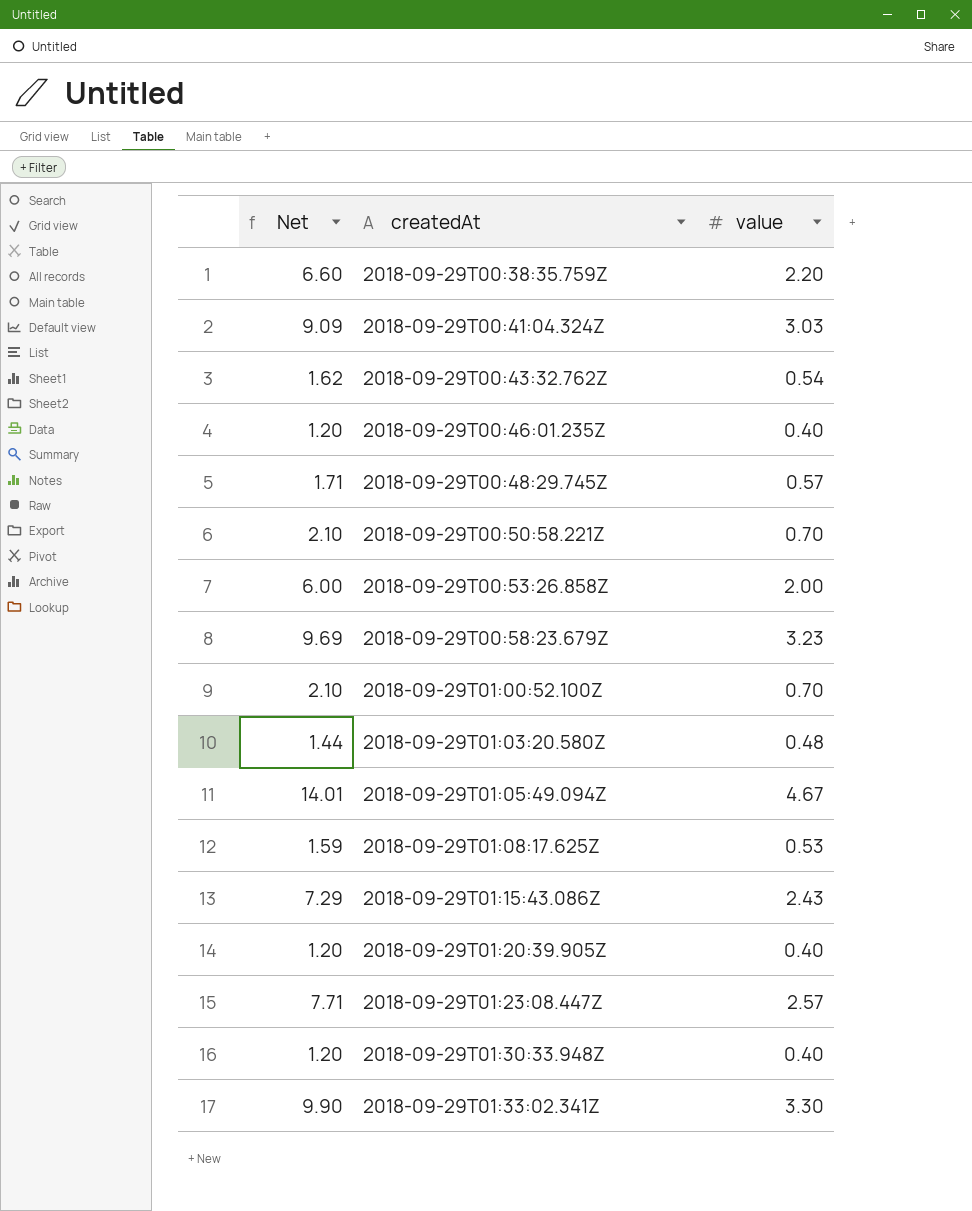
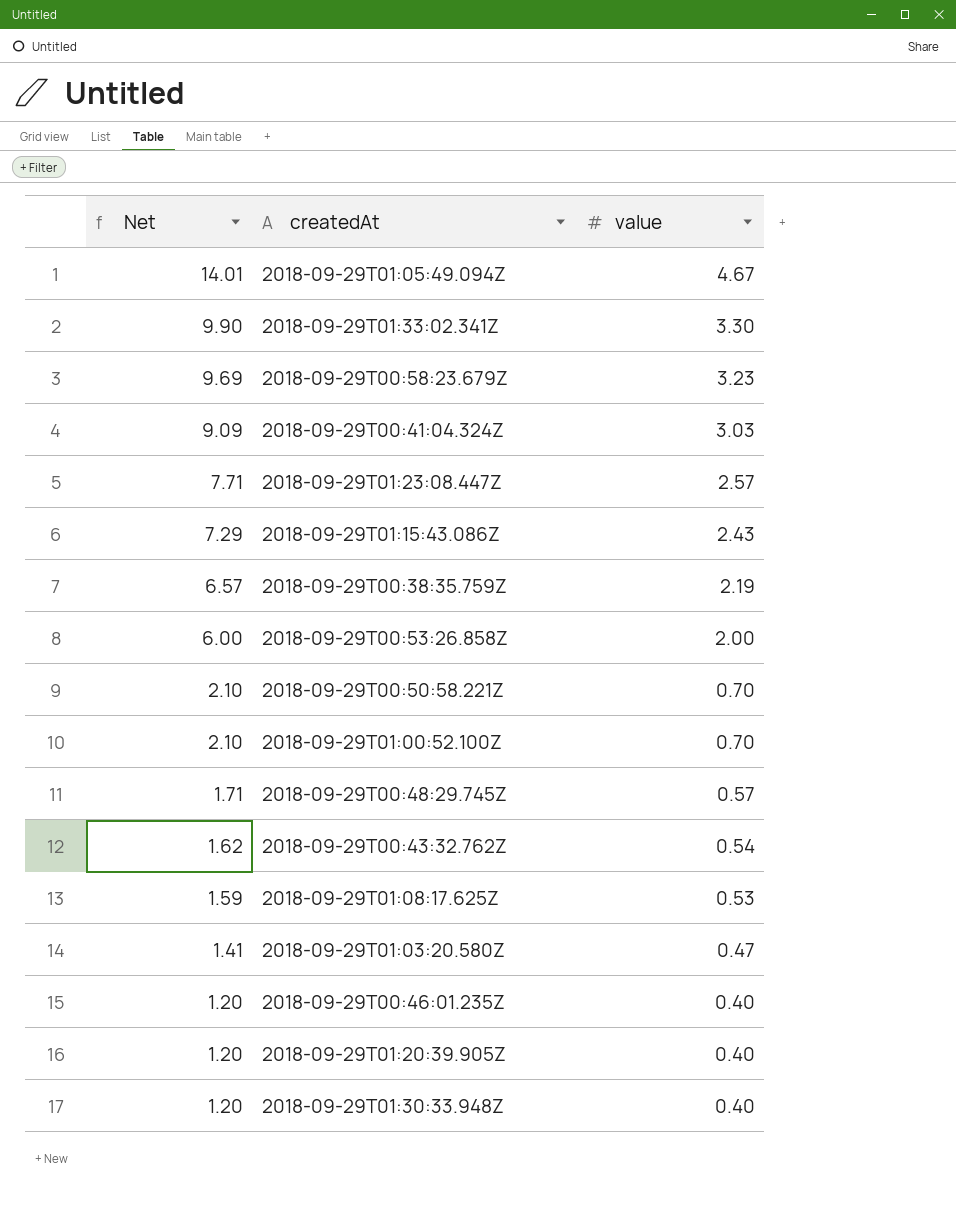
row order: createdAt ascending -> Net descending
2018-09-29T00:38:35.759Z | Net: 6.60 -> 6.57
2018-09-29T00:38:35.759Z | value: 2.20 -> 2.19
2018-09-29T01:03:20.580Z | Net: 1.44 -> 1.41
2018-09-29T01:03:20.580Z | value: 0.48 -> 0.47

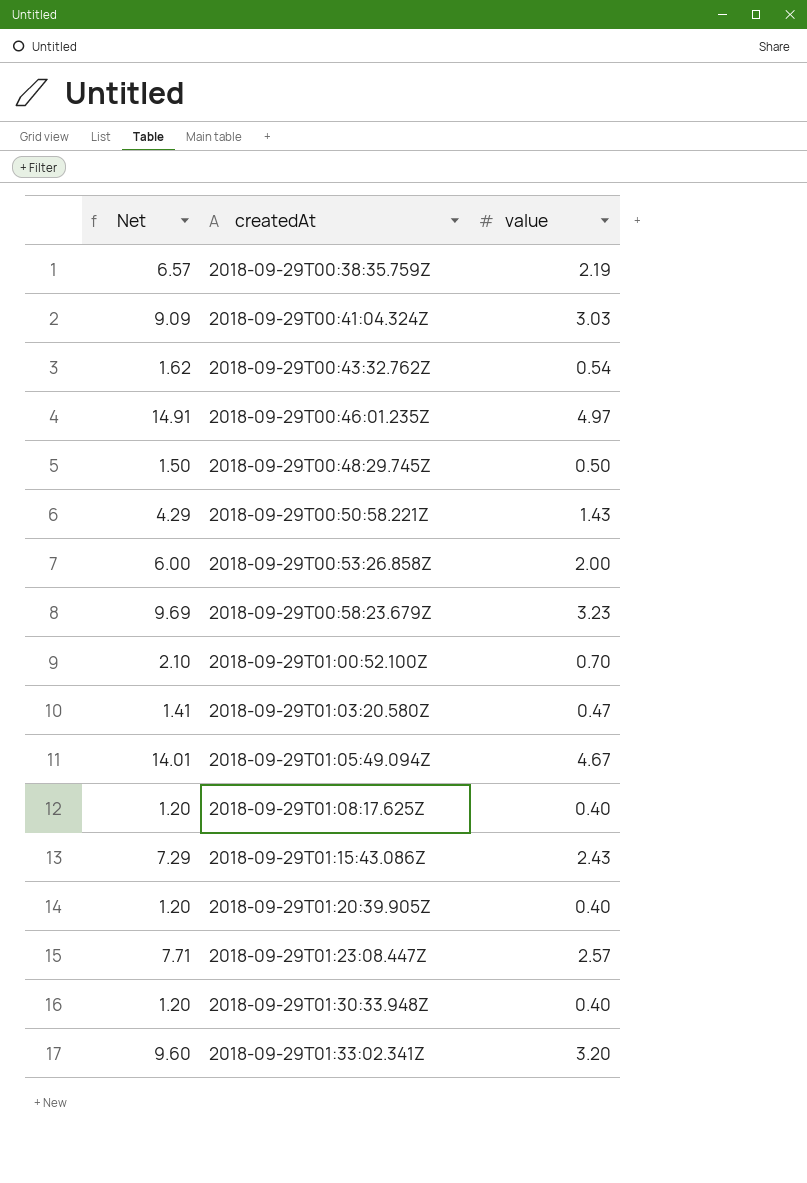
row order: Net descending -> createdAt ascending
2018-09-29T00:46:01.235Z | Net: 1.20 -> 14.91
2018-09-29T00:46:01.235Z | value: 0.40 -> 4.97
2018-09-29T00:48:29.745Z | Net: 1.71 -> 1.50
2018-09-29T00:48:29.745Z | value: 0.57 -> 0.50
2018-09-29T00:50:58.221Z | Net: 2.10 -> 4.29
2018-09-29T00:50:58.221Z | value: 0.70 -> 1.43
2018-09-29T01:08:17.625Z | Net: 1.59 -> 1.20
2018-09-29T01:08:17.625Z | value: 0.53 -> 0.40
2018-09-29T01:33:02.341Z | Net: 9.90 -> 9.60
2018-09-29T01:33:02.341Z | value: 3.30 -> 3.20

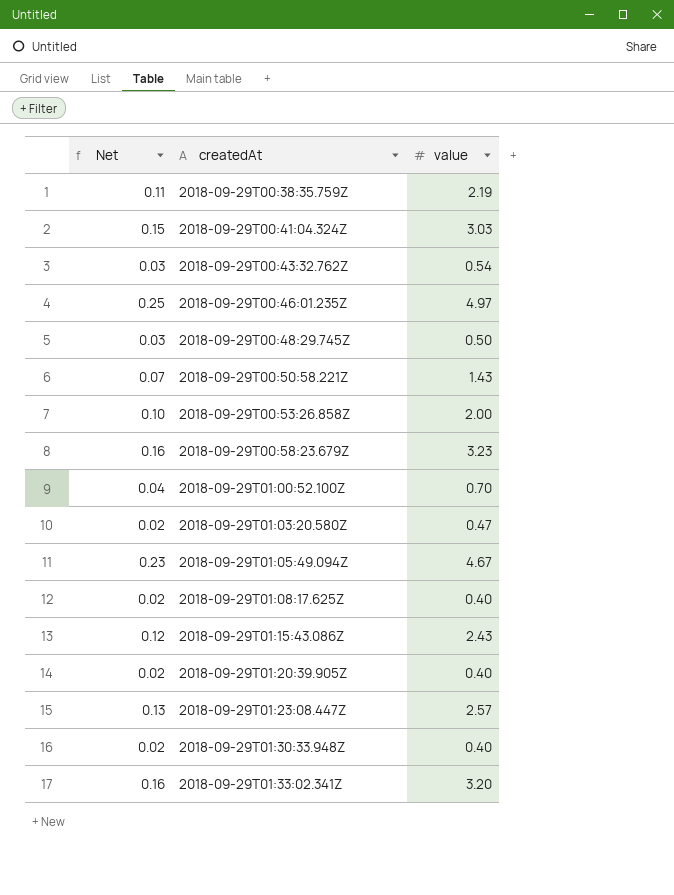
column Net | formula: [value] * 3 -> [value] * 0.05

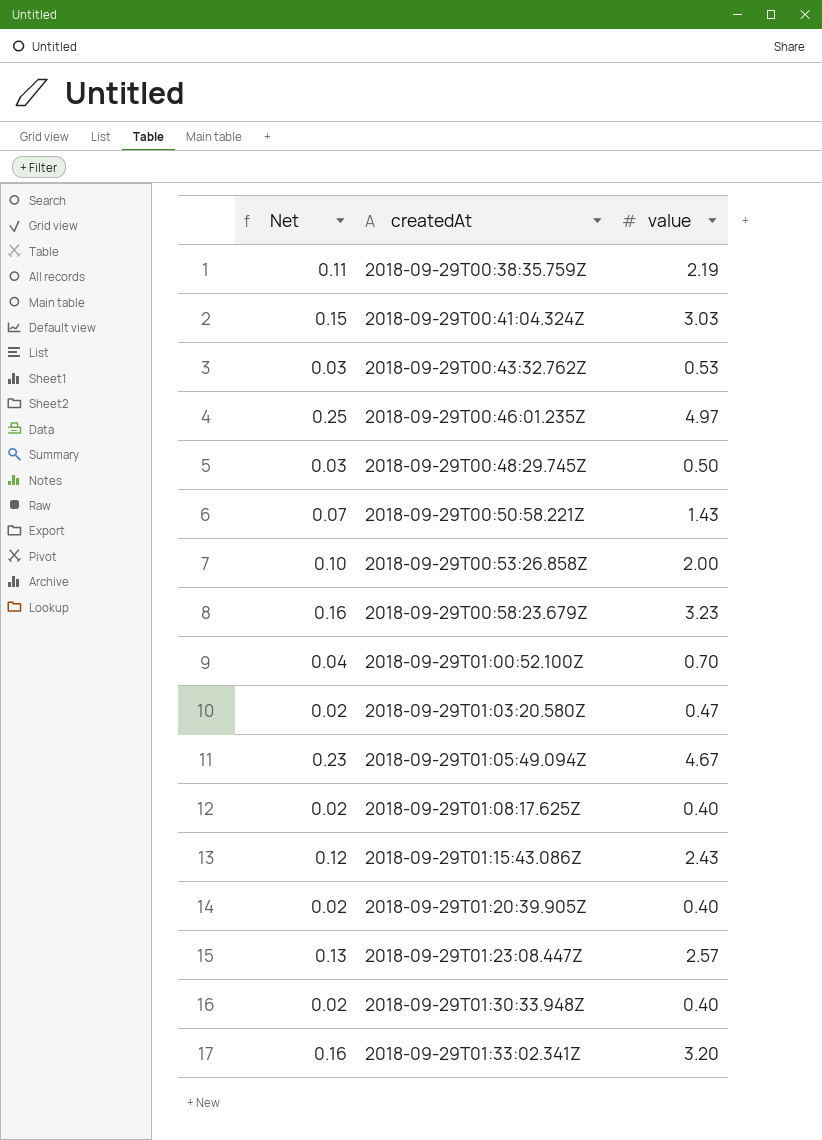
2018-09-29T00:43:32.762Z | value: 0.54 -> 0.53

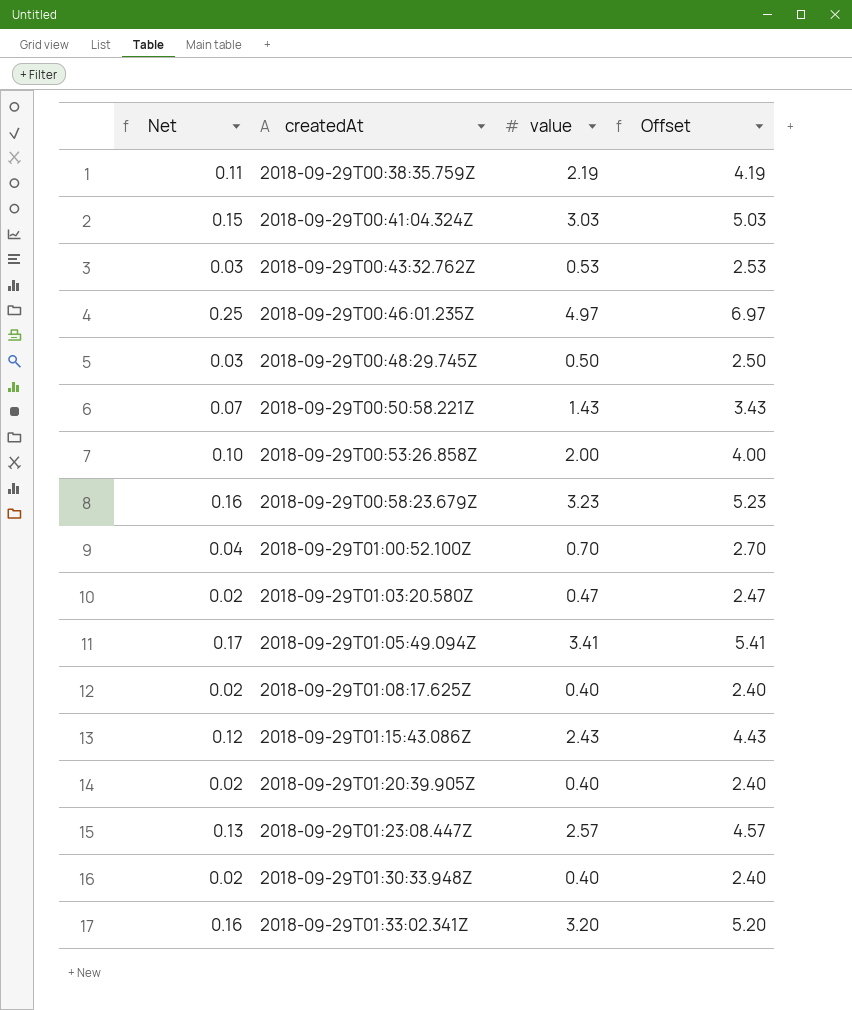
column Offset | formula: none -> [value] + 2
2018-09-29T01:05:49.094Z | Net: 0.23 -> 0.17
2018-09-29T01:05:49.094Z | value: 4.67 -> 3.41

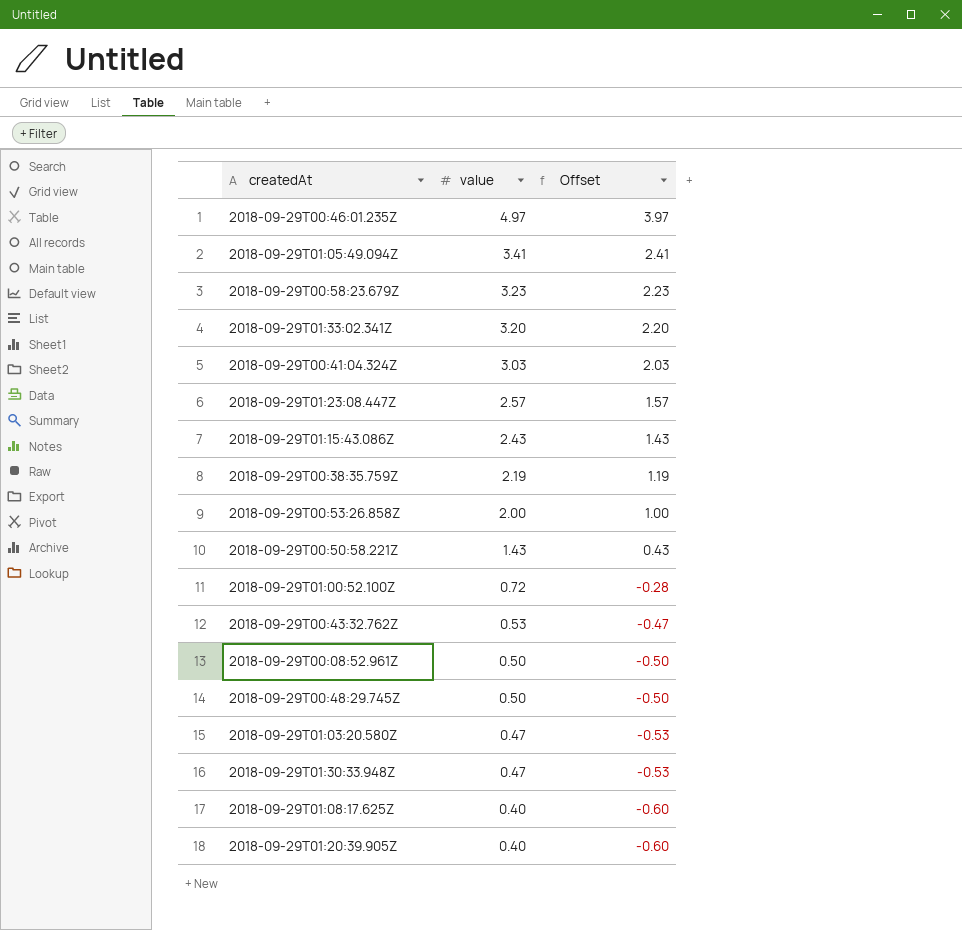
row order: createdAt ascending -> value descending
column Net | formula: [value] * 0.05 -> none
column Offset | formula: [value] + 2 -> [value] - 1
2018-09-29T01:00:52.100Z | value: 0.70 -> 0.72
row 2018-09-29T00:08:52.961Z: none -> 0.50 | -0.50
2018-09-29T01:30:33.948Z | value: 0.40 -> 0.47

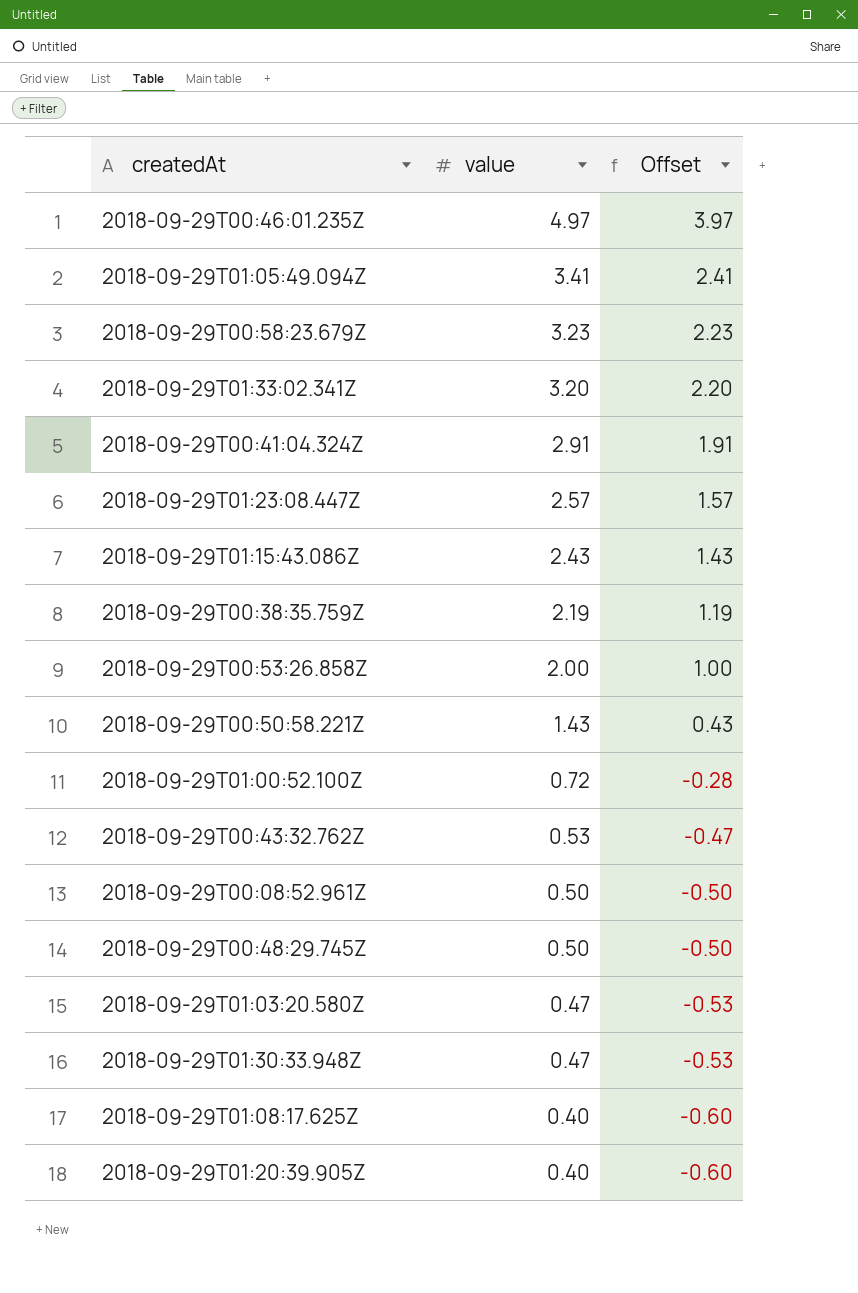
2018-09-29T00:41:04.324Z | value: 3.03 -> 2.91
2018-09-29T00:41:04.324Z | Offset: 2.03 -> 1.91

